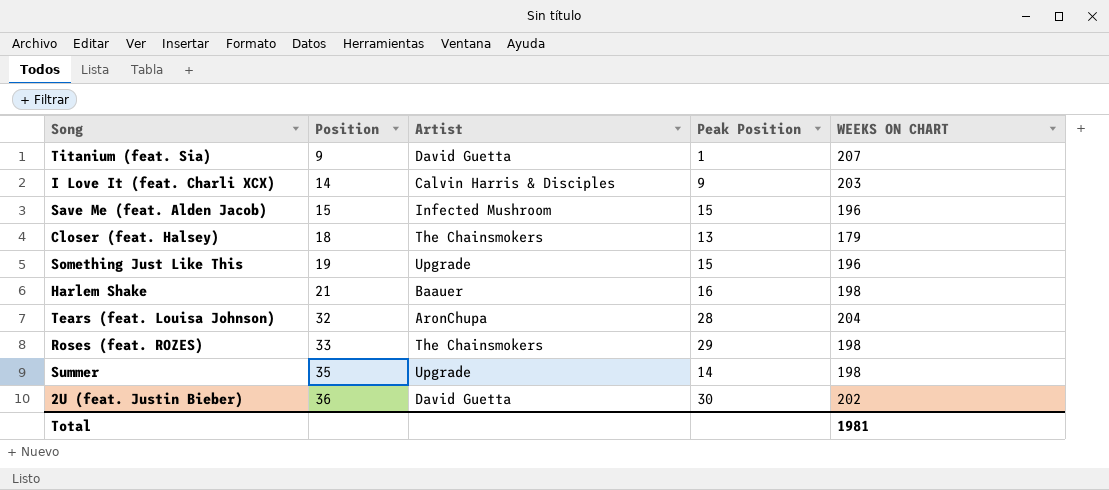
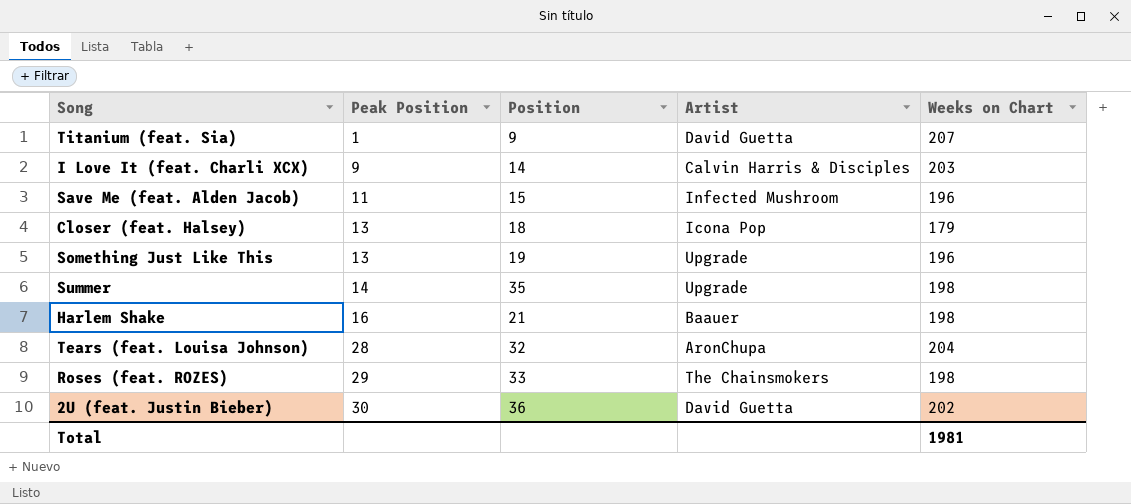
row order: Position ascending -> Peak Position ascending
column Peak Position | position: 4 -> 2
column name: WEEKS ON CHART -> Weeks on Chart
Save Me (feat. Alden Jacob) | Peak Position: 15 -> 11
Closer (feat. Halsey) | Artist: The Chainsmokers -> Icona Pop
Something Just Like This | Peak Position: 15 -> 13

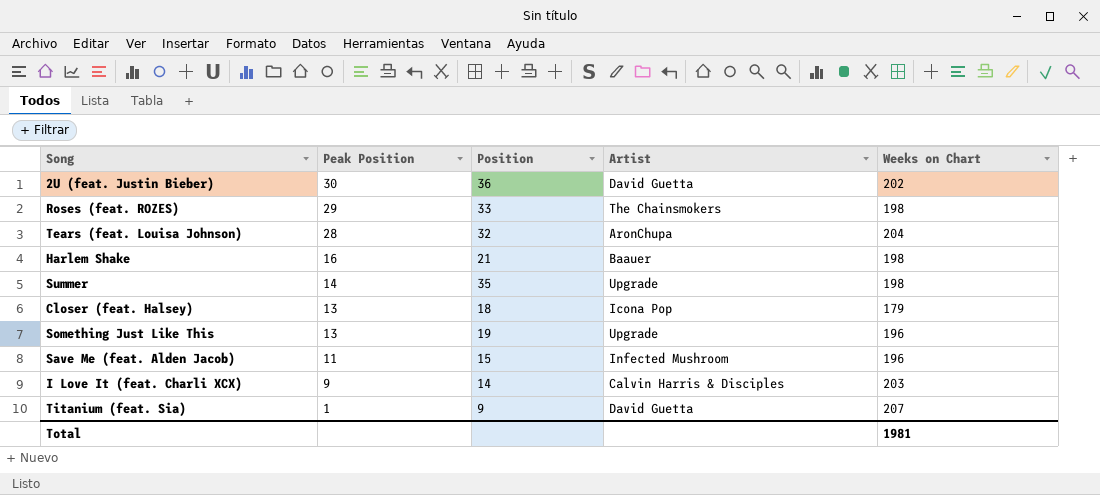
row order: Peak Position ascending -> Peak Position descending

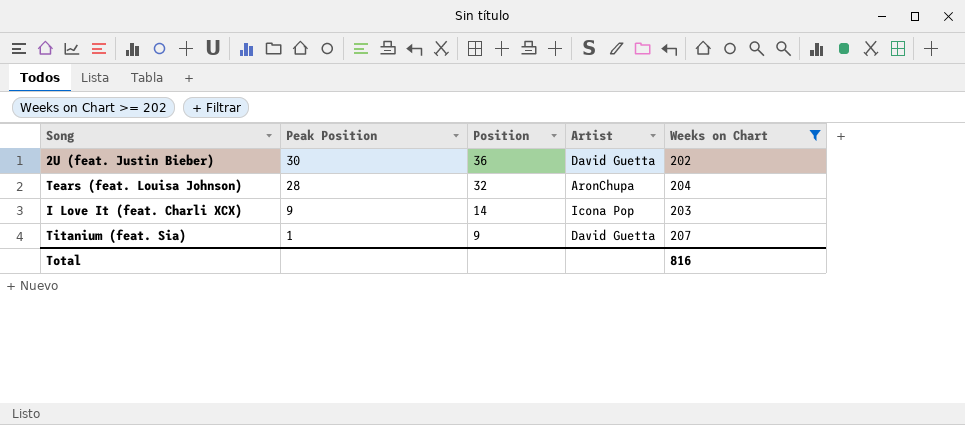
filter: none -> Weeks on Chart >= 202
I Love It (feat. Charli XCX) | Artist: Calvin Harris & Disciples -> Icona Pop
Total | Weeks on Chart: 1981 -> 816

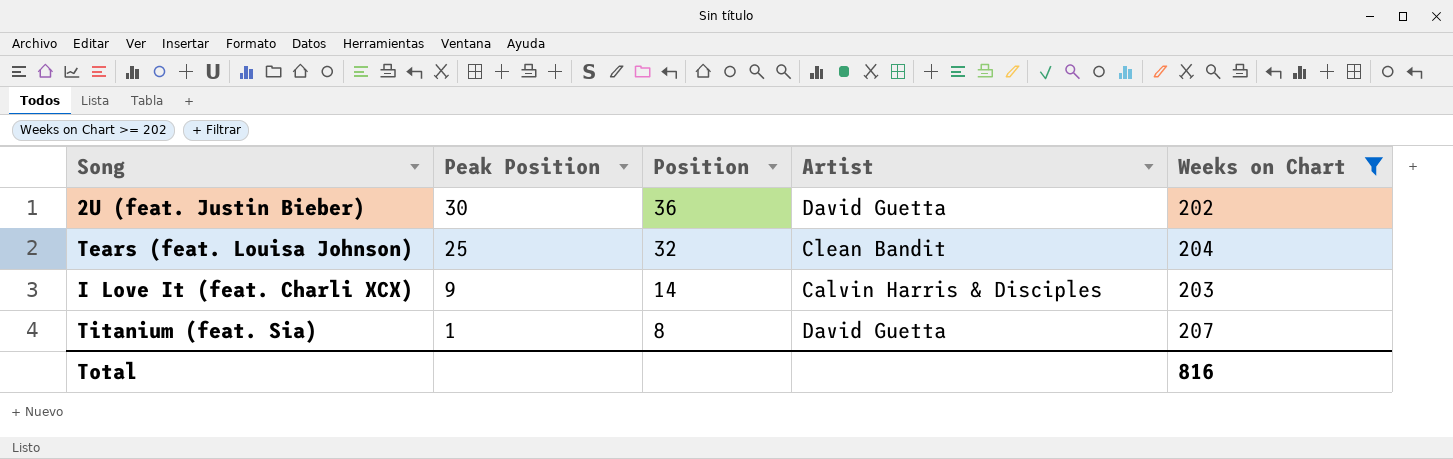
Tears (feat. Louisa Johnson) | Peak Position: 28 -> 25
Tears (feat. Louisa Johnson) | Artist: AronChupa -> Clean Bandit
I Love It (feat. Charli XCX) | Artist: Icona Pop -> Calvin Harris & Disciples
Titanium (feat. Sia) | Position: 9 -> 8

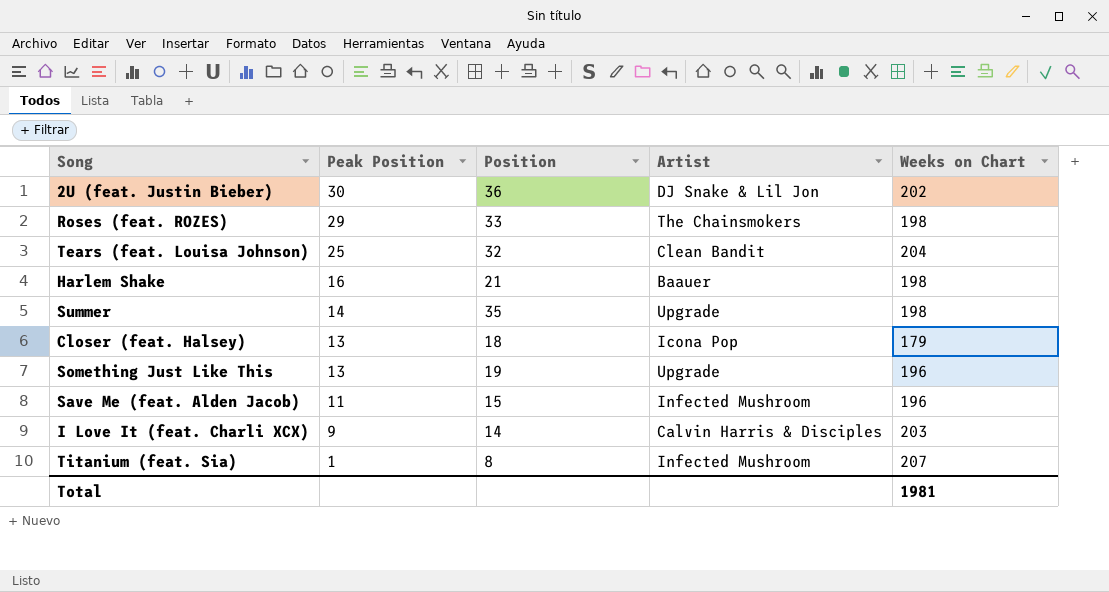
filter: Weeks on Chart >= 202 -> none
2U (feat. Justin Bieber) | Artist: David Guetta -> DJ Snake & Lil Jon
Titanium (feat. Sia) | Artist: David Guetta -> Infected Mushroom
Total | Weeks on Chart: 816 -> 1981

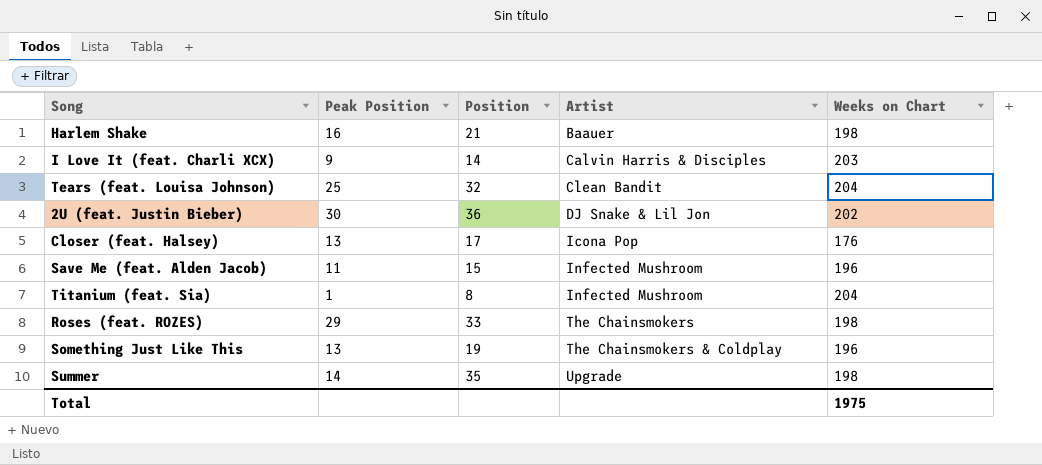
row order: Peak Position descending -> Artist ascending
Closer (feat. Halsey) | Position: 18 -> 17
Closer (feat. Halsey) | Weeks on Chart: 179 -> 176
Titanium (feat. Sia) | Weeks on Chart: 207 -> 204
Something Just Like This | Artist: Upgrade -> The Chainsmokers & Coldplay
Total | Weeks on Chart: 1981 -> 1975

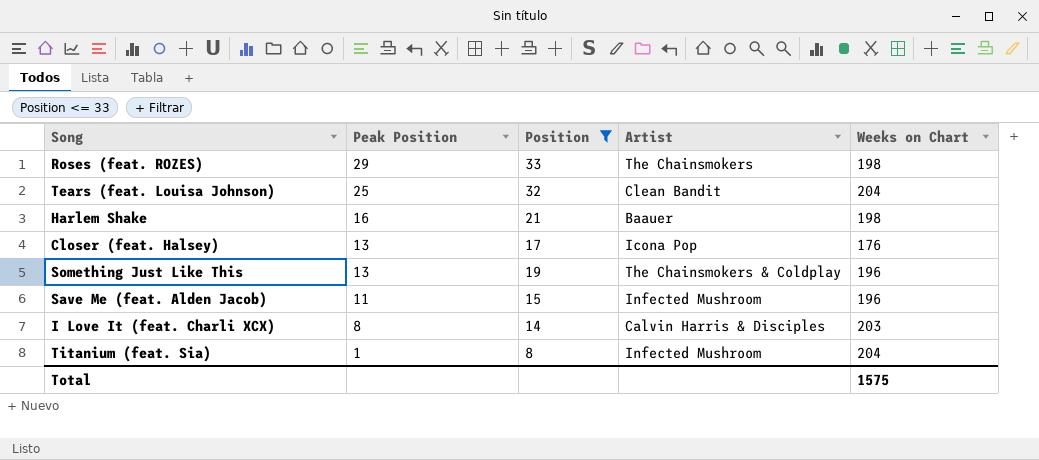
filter: none -> Position <= 33
row order: Artist ascending -> Peak Position descending
I Love It (feat. Charli XCX) | Peak Position: 9 -> 8
Total | Weeks on Chart: 1975 -> 1575

